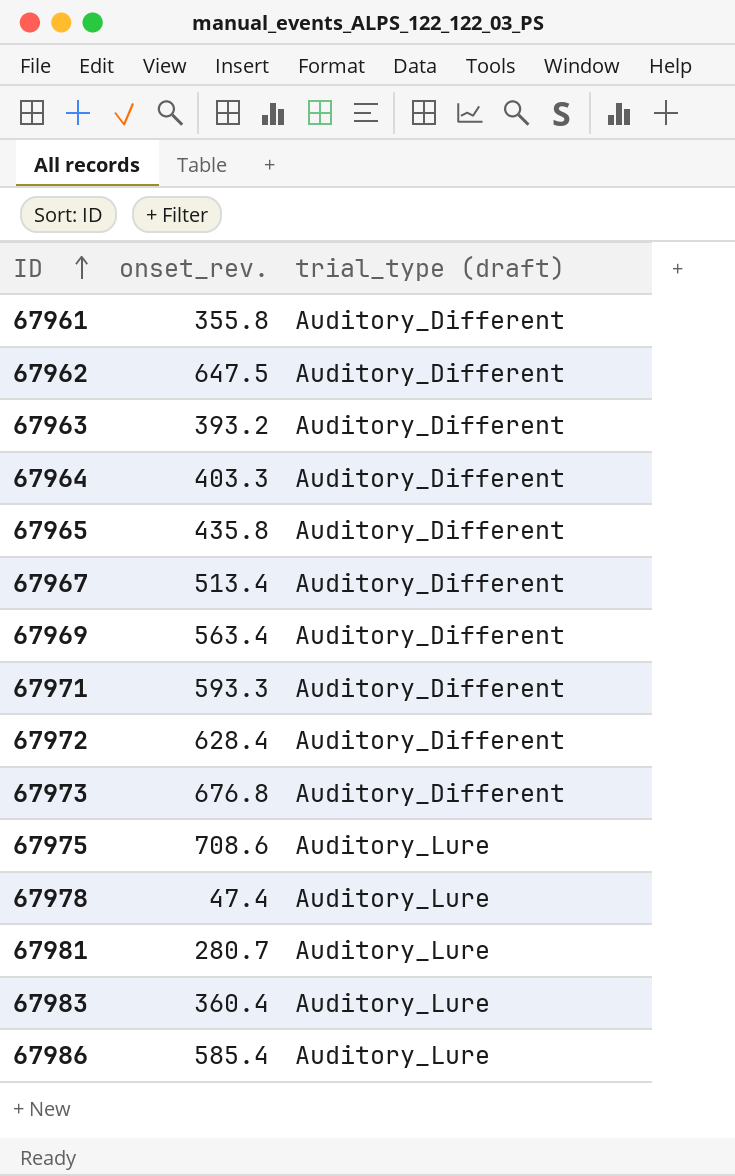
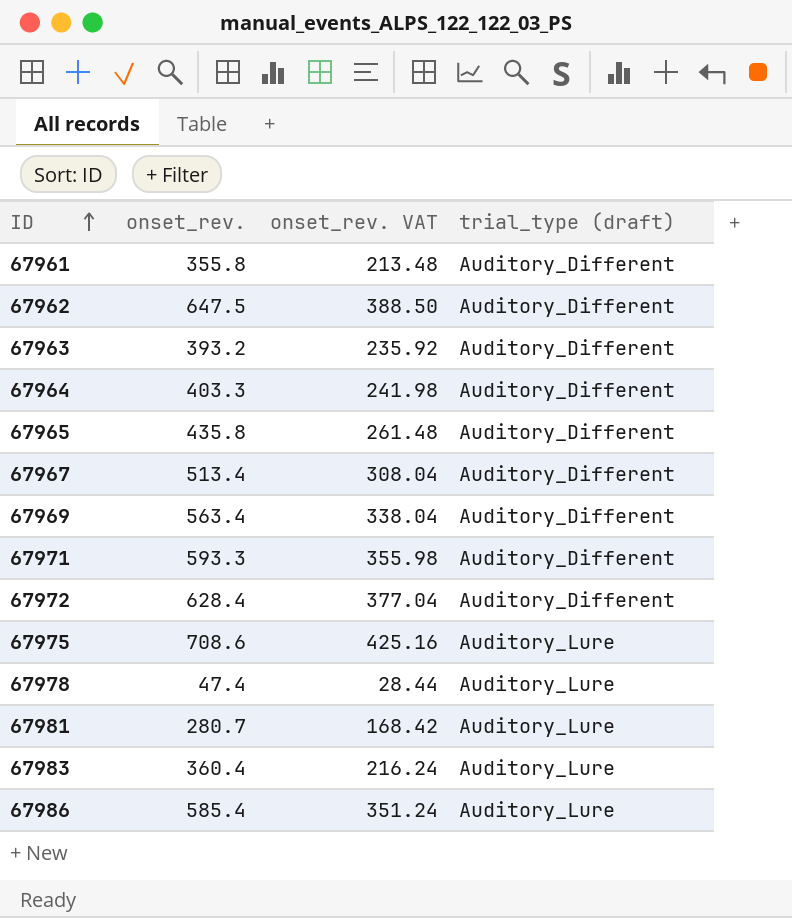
column onset_rev. VAT | formula: none -> [onset_rev.] * 0.6
row 67973: 676.8 | Auditory_Different -> none

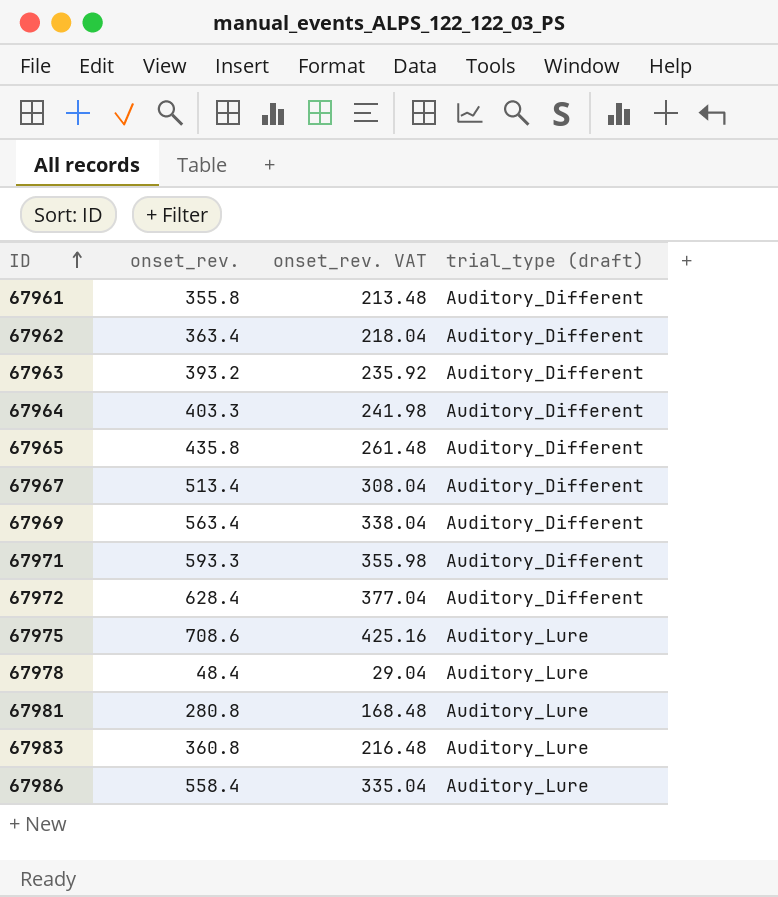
67962 | onset_rev.: 647.5 -> 363.4
67962 | onset_rev. VAT: 388.50 -> 218.04
67978 | onset_rev.: 47.4 -> 48.4
67978 | onset_rev. VAT: 28.44 -> 29.04
67981 | onset_rev.: 280.7 -> 280.8
67981 | onset_rev. VAT: 168.42 -> 168.48
67983 | onset_rev.: 360.4 -> 360.8
67983 | onset_rev. VAT: 216.24 -> 216.48
67986 | onset_rev.: 585.4 -> 558.4
67986 | onset_rev. VAT: 351.24 -> 335.04

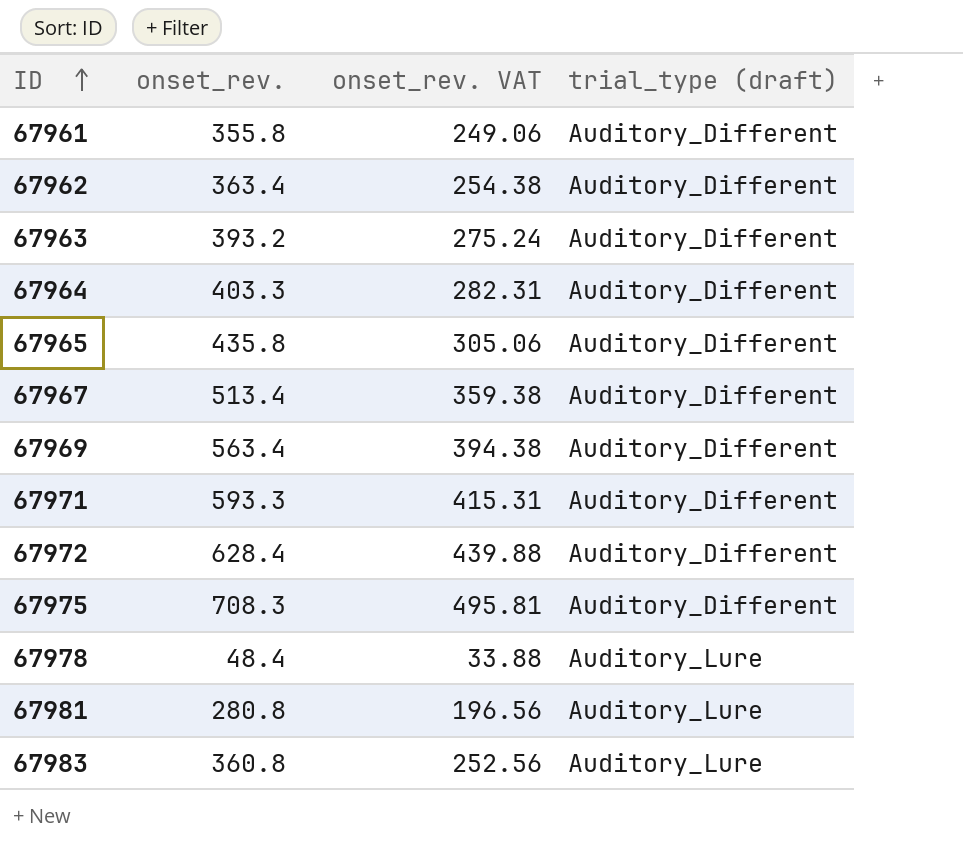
column onset_rev. VAT | formula: [onset_rev.] * 0.6 -> [onset_rev.] * 0.7
row 67986: 558.4 | 335.04 | Auditory_Lure -> none
67975 | onset_rev.: 708.6 -> 708.3
67975 | trial_type (draft): Auditory_Lure -> Auditory_Different

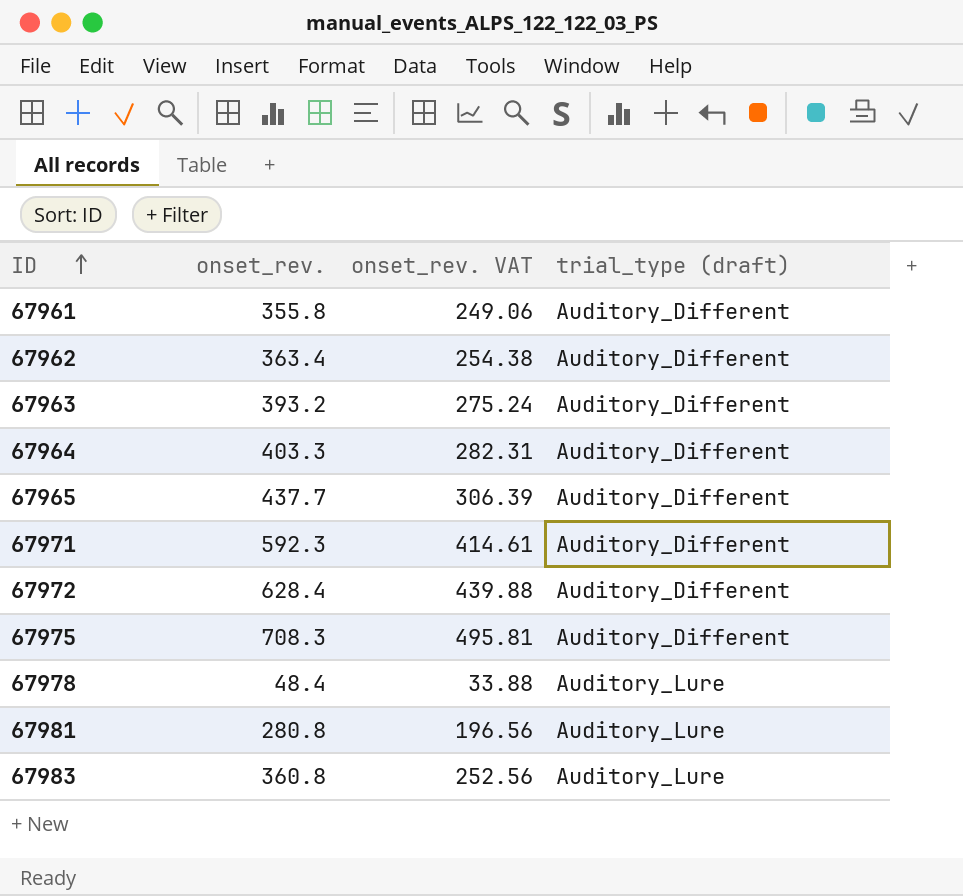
row 67967: 513.4 | 359.38 | Auditory_Different -> none
row 67969: 563.4 | 394.38 | Auditory_Different -> none
67965 | onset_rev.: 435.8 -> 437.7
67965 | onset_rev. VAT: 305.06 -> 306.39
67971 | onset_rev.: 593.3 -> 592.3
67971 | onset_rev. VAT: 415.31 -> 414.61

